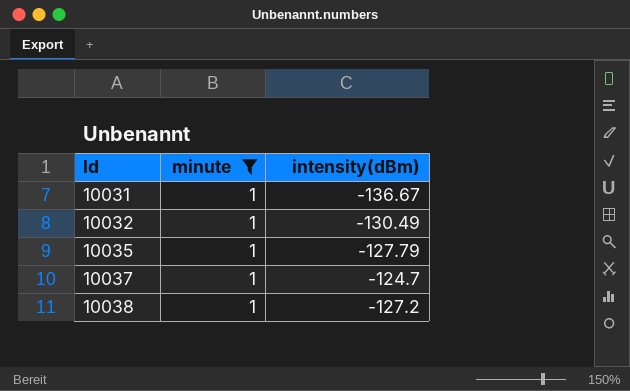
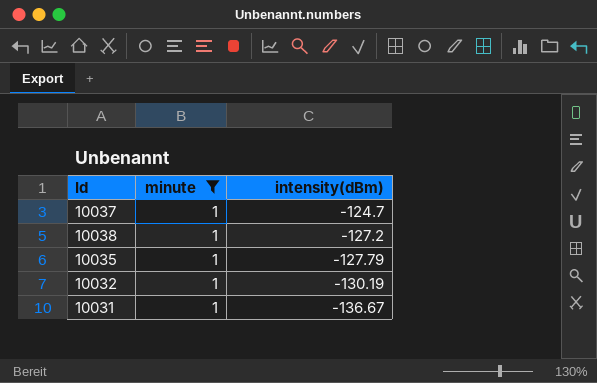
row order: Id ascending -> intensity(dBm) descending
10032 | intensity(dBm): -130.49 -> -130.19

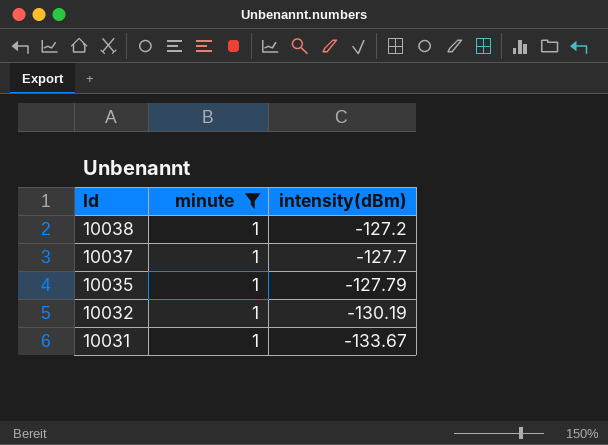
row order: intensity(dBm) descending -> Id descending
10037 | intensity(dBm): -124.7 -> -127.7
10031 | intensity(dBm): -136.67 -> -133.67

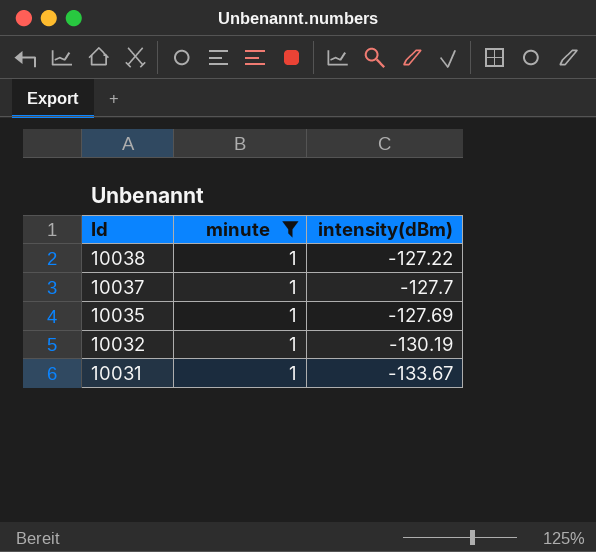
10038 | intensity(dBm): -127.2 -> -127.22
10035 | intensity(dBm): -127.79 -> -127.69

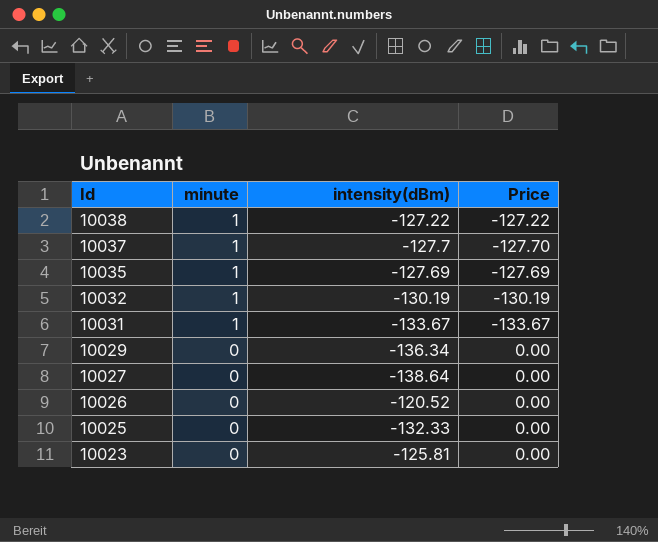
filter: minute = 1 -> none
column Price | formula: none -> [minute] * [intensity(dBm)]

